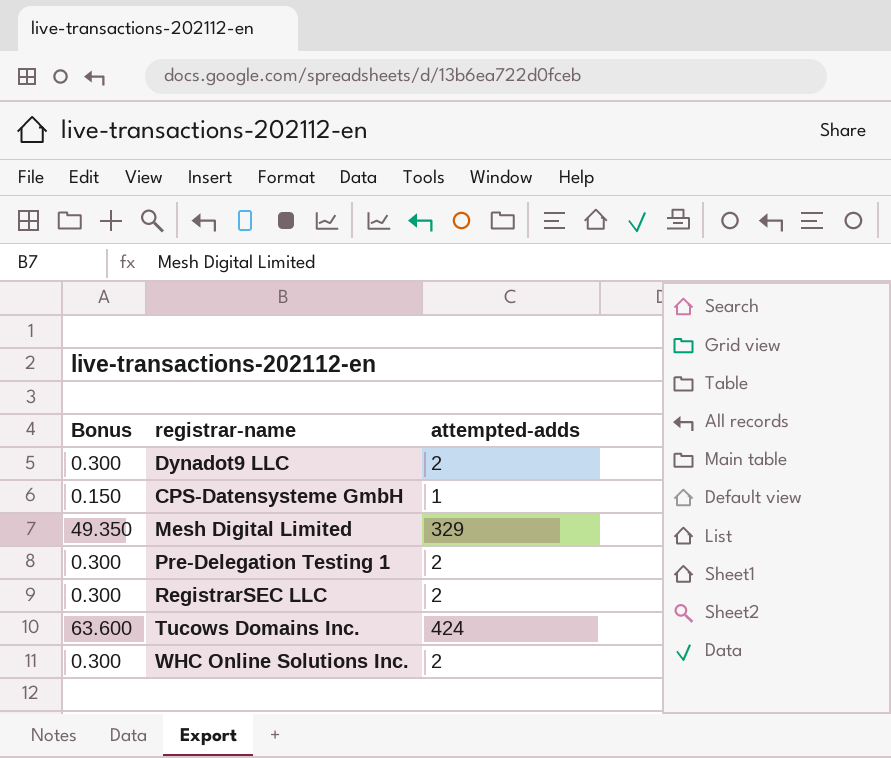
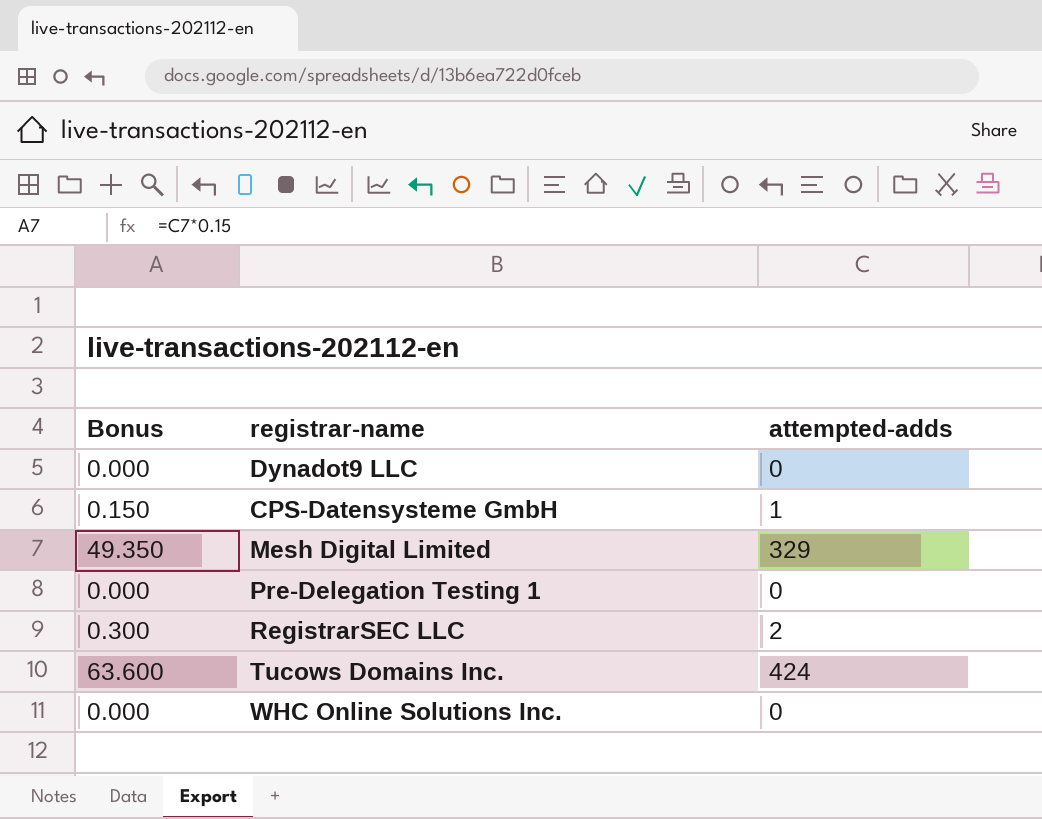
Dynadot9 LLC | Bonus: 0.300 -> 0.000
Dynadot9 LLC | attempted-adds: 2 -> 0
Pre-Delegation Testing 1 | Bonus: 0.300 -> 0.000
Pre-Delegation Testing 1 | attempted-adds: 2 -> 0
WHC Online Solutions Inc. | Bonus: 0.300 -> 0.000
WHC Online Solutions Inc. | attempted-adds: 2 -> 0

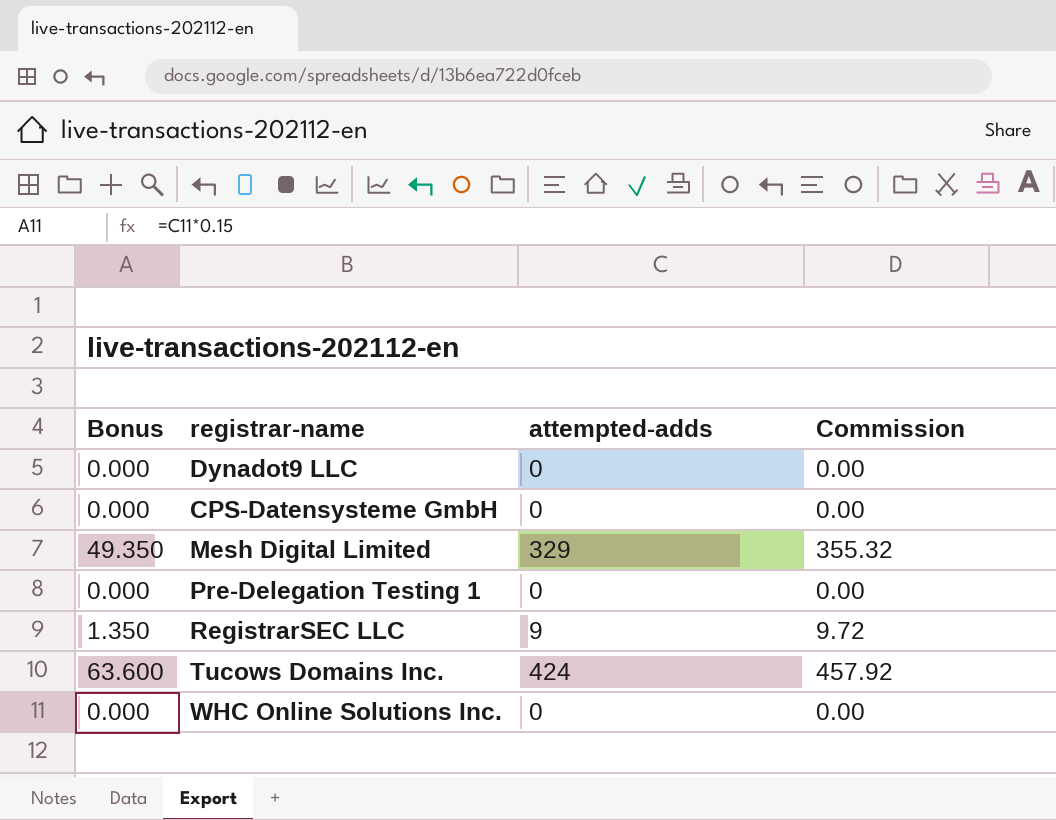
column Commission | formula: none -> [attempted-adds] * 1.08
CPS-Datensysteme GmbH | Bonus: 0.150 -> 0.000
CPS-Datensysteme GmbH | attempted-adds: 1 -> 0
RegistrarSEC LLC | Bonus: 0.300 -> 1.350
RegistrarSEC LLC | attempted-adds: 2 -> 9

